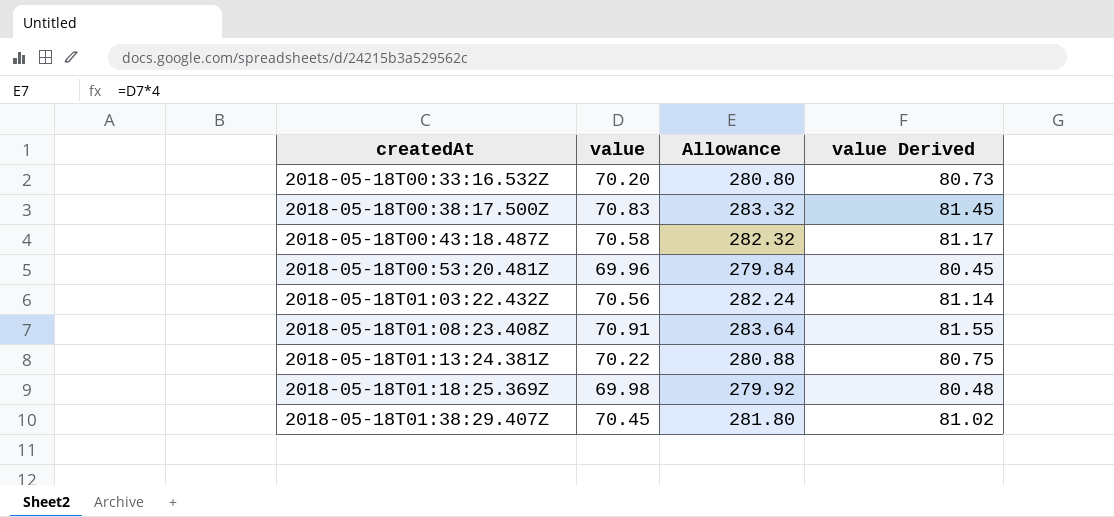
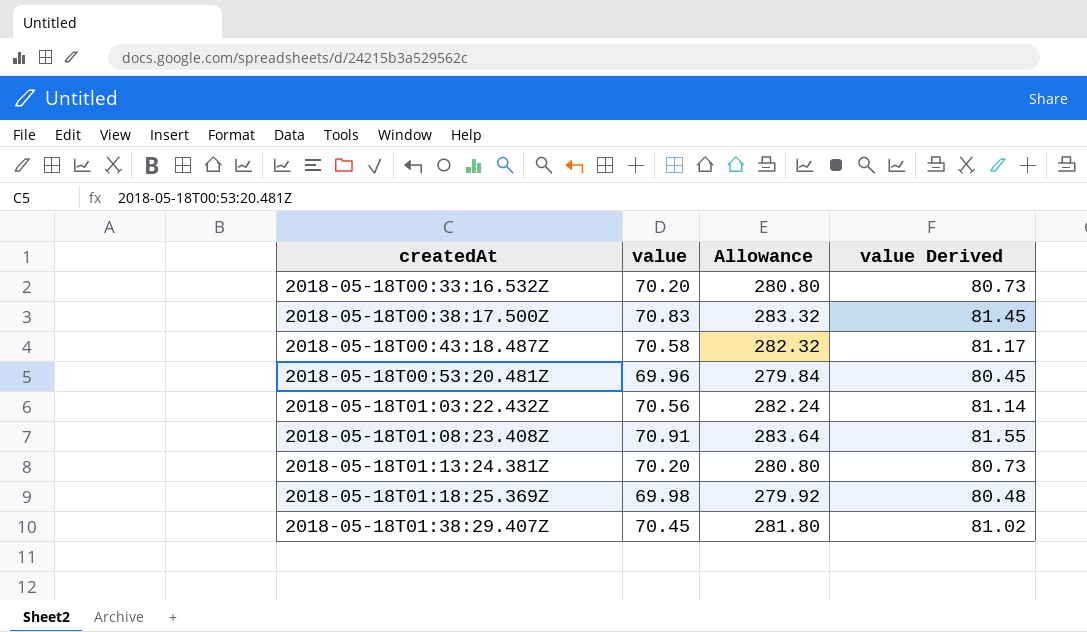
2018-05-18T01:13:24.381Z | value: 70.22 -> 70.20
2018-05-18T01:13:24.381Z | Allowance: 280.88 -> 280.80
2018-05-18T01:13:24.381Z | value Derived: 80.75 -> 80.73

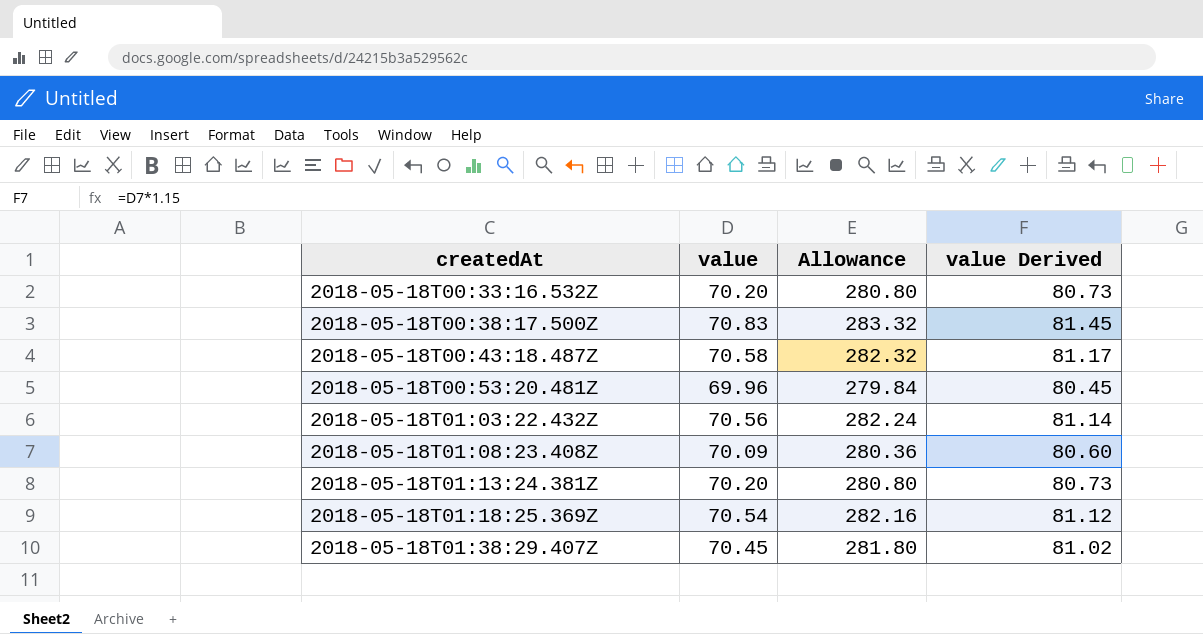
2018-05-18T01:08:23.408Z | value: 70.91 -> 70.09
2018-05-18T01:08:23.408Z | Allowance: 283.64 -> 280.36
2018-05-18T01:08:23.408Z | value Derived: 81.55 -> 80.60
2018-05-18T01:18:25.369Z | value: 69.98 -> 70.54
2018-05-18T01:18:25.369Z | Allowance: 279.92 -> 282.16
2018-05-18T01:18:25.369Z | value Derived: 80.48 -> 81.12

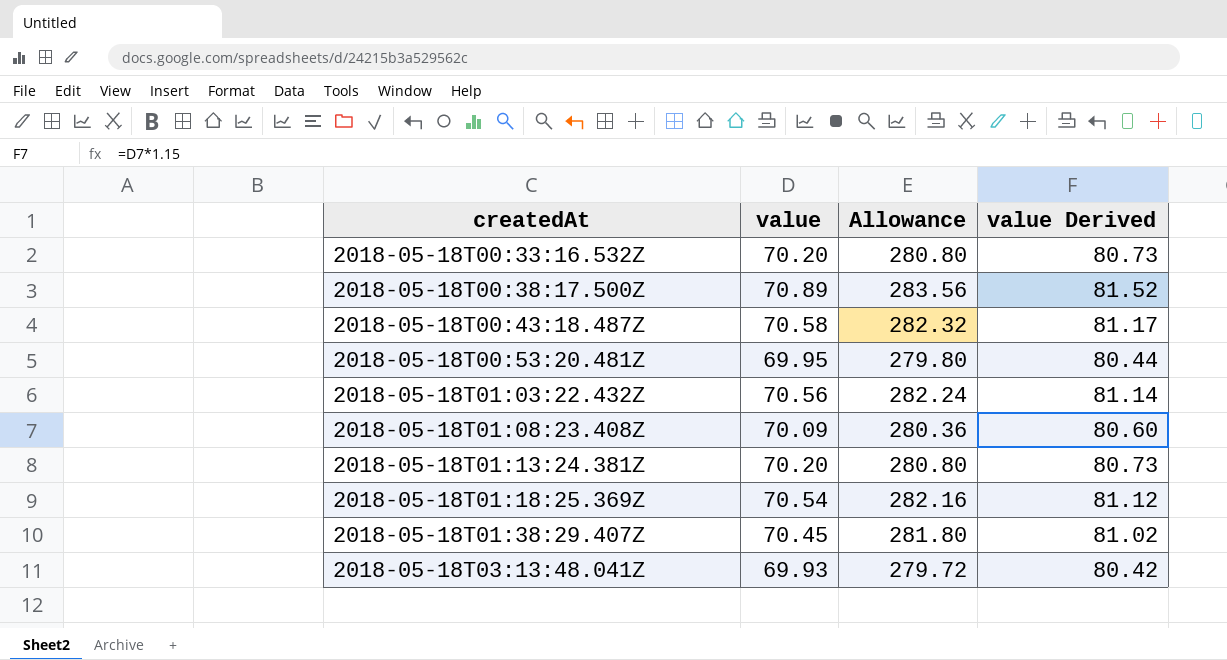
2018-05-18T00:38:17.500Z | value: 70.83 -> 70.89
2018-05-18T00:38:17.500Z | Allowance: 283.32 -> 283.56
2018-05-18T00:38:17.500Z | value Derived: 81.45 -> 81.52
2018-05-18T00:53:20.481Z | value: 69.96 -> 69.95
2018-05-18T00:53:20.481Z | Allowance: 279.84 -> 279.80
2018-05-18T00:53:20.481Z | value Derived: 80.45 -> 80.44
row 2018-05-18T03:13:48.041Z: none -> 69.93 | 279.72 | 80.42

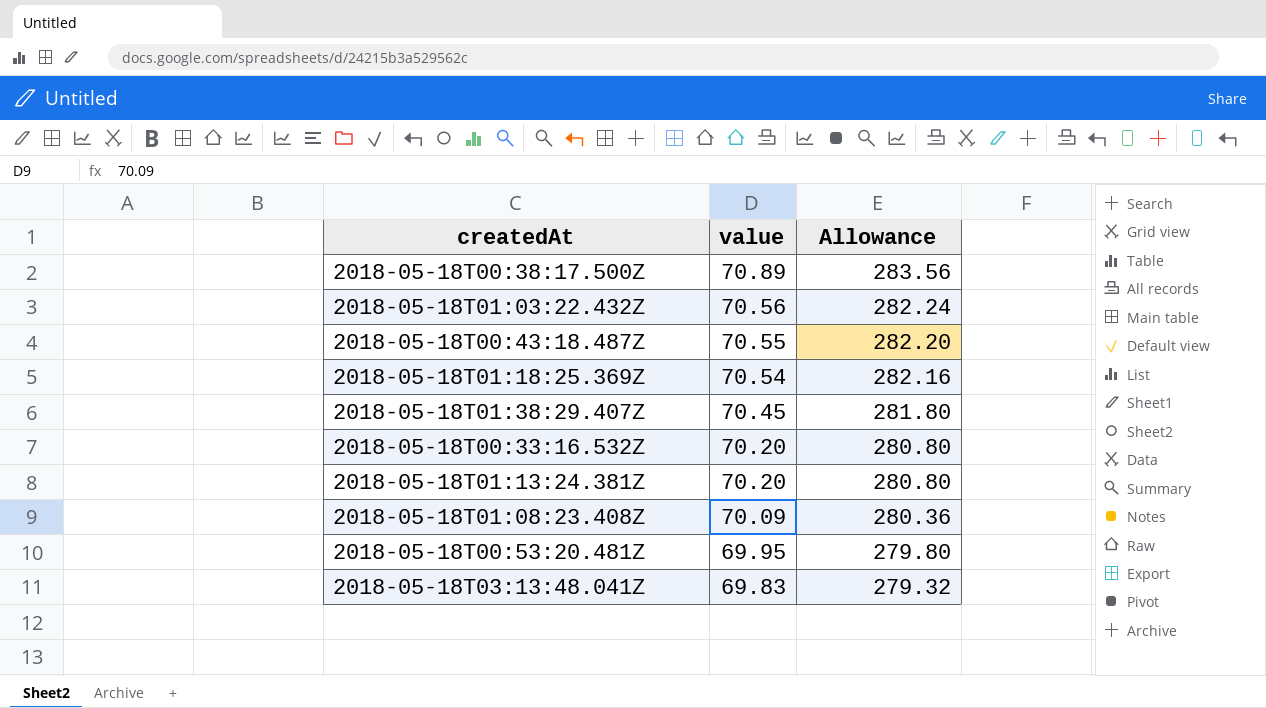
row order: createdAt ascending -> value descending
column value Derived | formula: [value] * 1.15 -> none
2018-05-18T00:43:18.487Z | value: 70.58 -> 70.55
2018-05-18T00:43:18.487Z | Allowance: 282.32 -> 282.20
2018-05-18T03:13:48.041Z | value: 69.93 -> 69.83
2018-05-18T03:13:48.041Z | Allowance: 279.72 -> 279.32

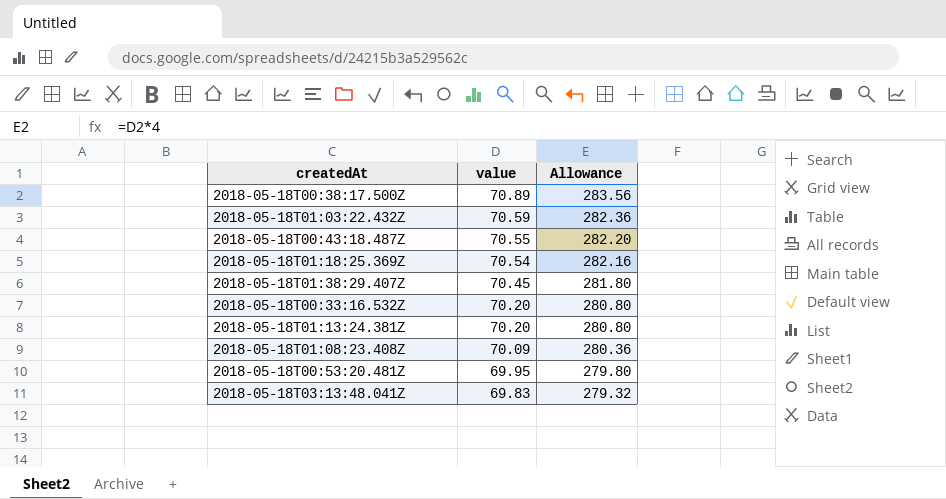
2018-05-18T01:03:22.432Z | value: 70.56 -> 70.59
2018-05-18T01:03:22.432Z | Allowance: 282.24 -> 282.36

